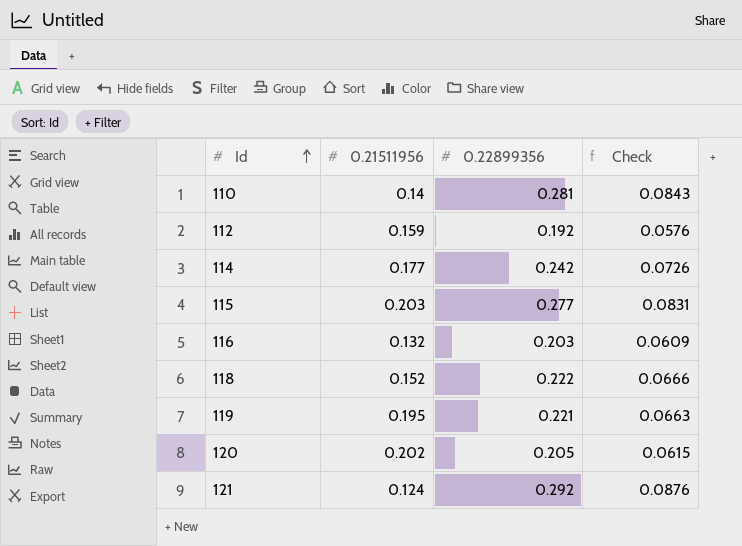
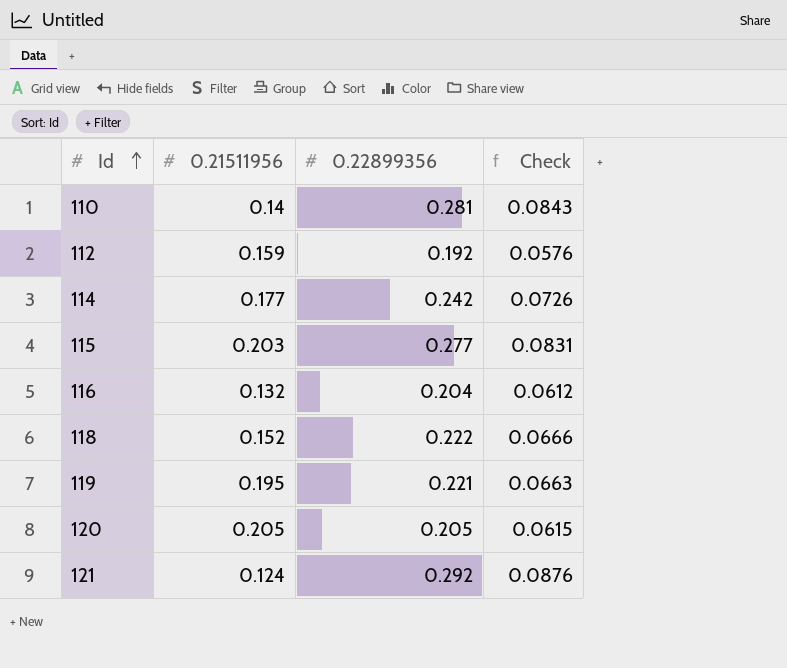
116 | 0.22899356: 0.203 -> 0.204
116 | Check: 0.0609 -> 0.0612
120 | 0.21511956: 0.202 -> 0.205

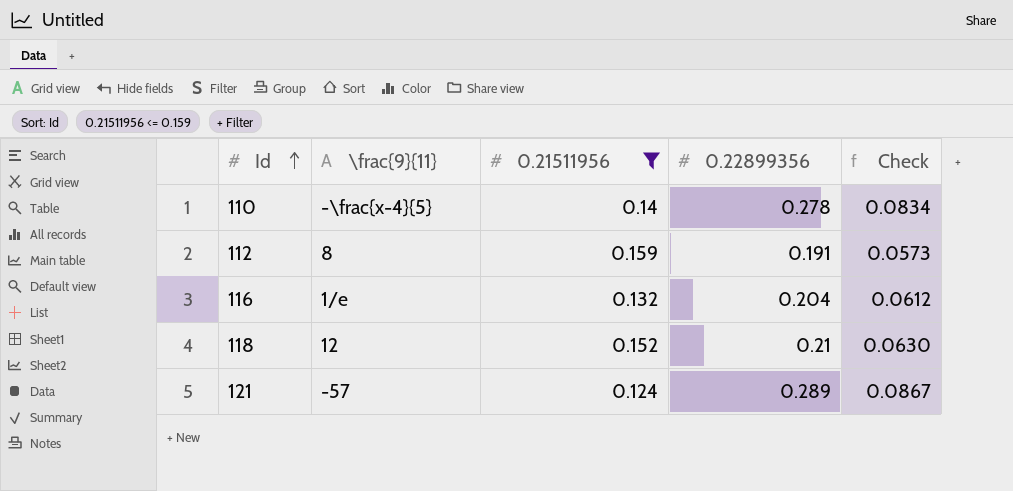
filter: none -> 0.21511956 <= 0.159
column \frac{9}{11} | position: none -> 2
110 | 0.22899356: 0.281 -> 0.278
110 | Check: 0.0843 -> 0.0834
112 | 0.22899356: 0.192 -> 0.191
112 | Check: 0.0576 -> 0.0573
118 | 0.22899356: 0.222 -> 0.21
118 | Check: 0.0666 -> 0.0630
121 | 0.22899356: 0.292 -> 0.289
121 | Check: 0.0876 -> 0.0867

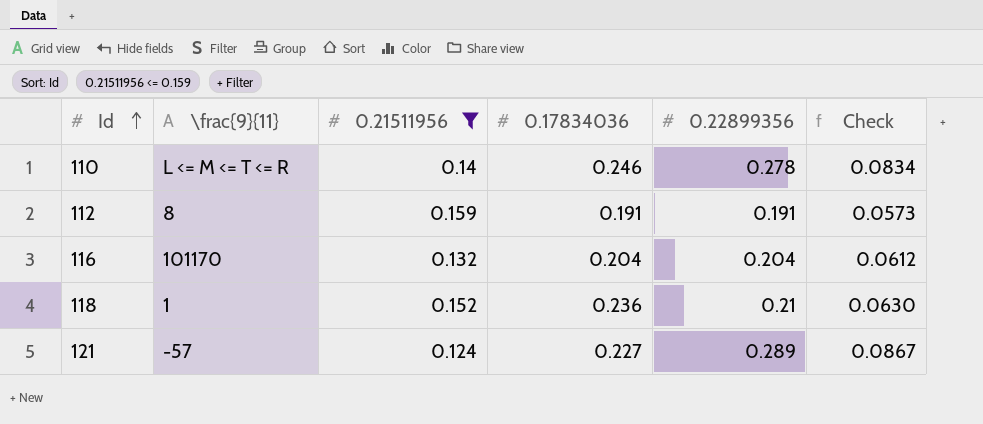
column 0.17834036 | position: none -> 4
110 | \frac{9}{11}: -\frac{x-4}{5} -> L <= M <= T <= R
116 | \frac{9}{11}: 1/e -> 101170
118 | \frac{9}{11}: 12 -> 1

